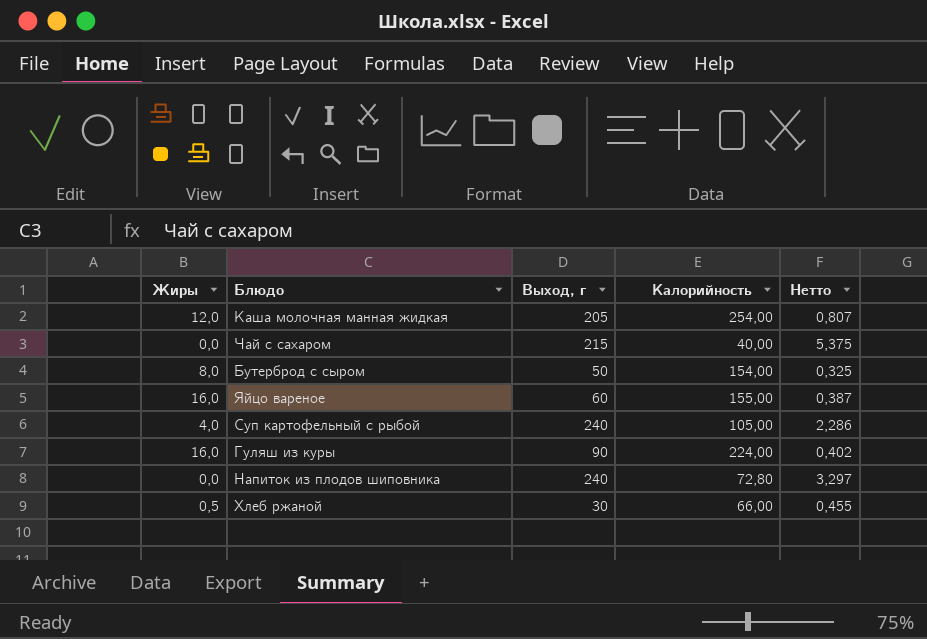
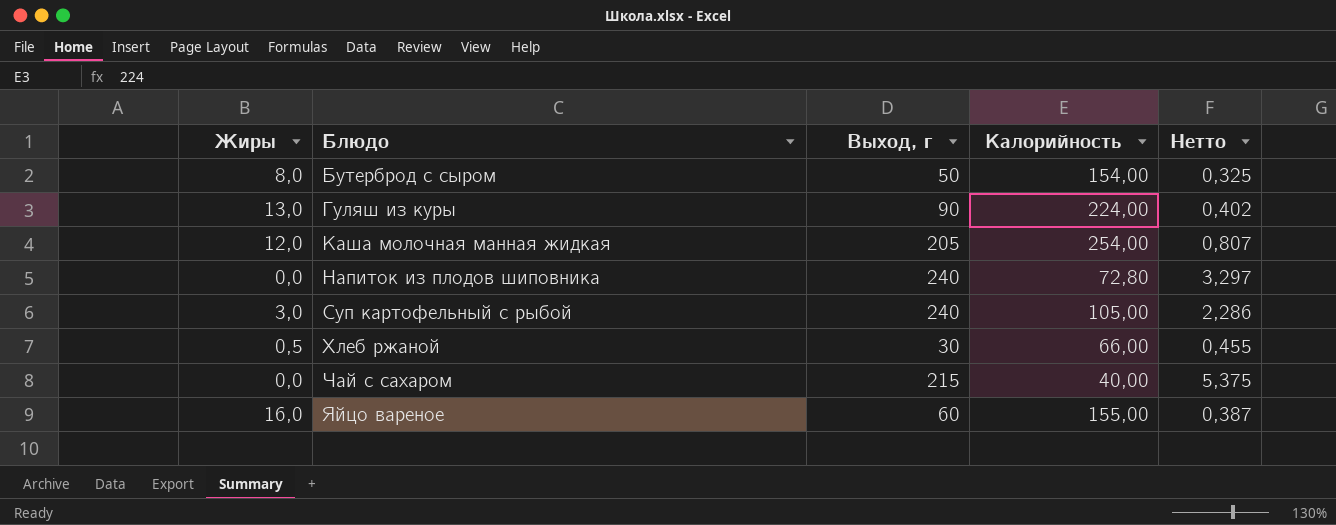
row order: none -> Блюдо ascending
Гуляш из куры | Жиры: 16,0 -> 13,0
Суп картофельный с рыбой | Жиры: 4,0 -> 3,0

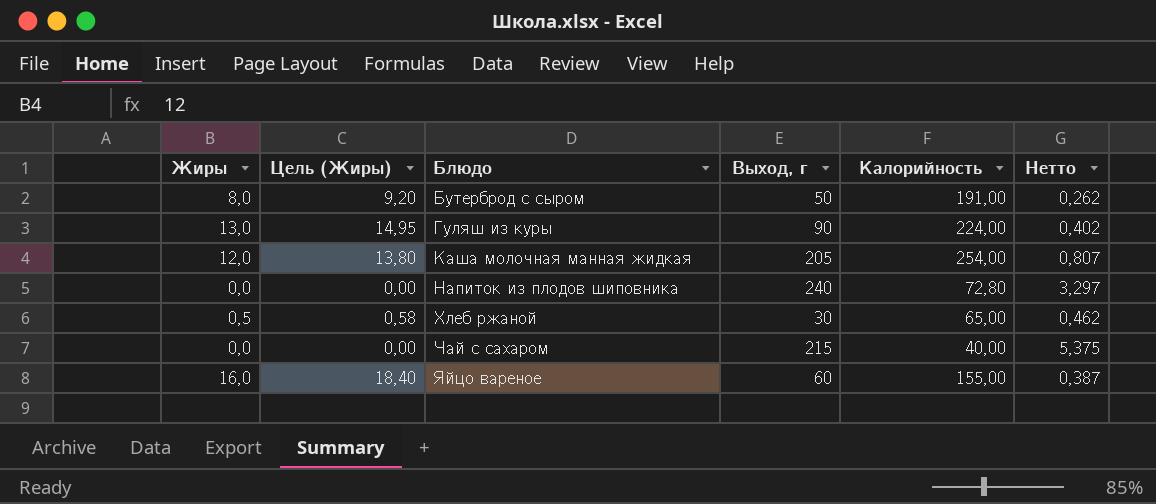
column Цель (Жиры) | formula: none -> [Жиры] * 1,15
row Суп картофельный с рыбой: 3,0 | 240 | 105,00 | 2,286 -> none
Бутерброд с сыром | Калорийность: 154,00 -> 191,00
Бутерброд с сыром | Нетто: 0,325 -> 0,262
Хлеб ржаной | Калорийность: 66,00 -> 65,00
Хлеб ржаной | Нетто: 0,455 -> 0,462

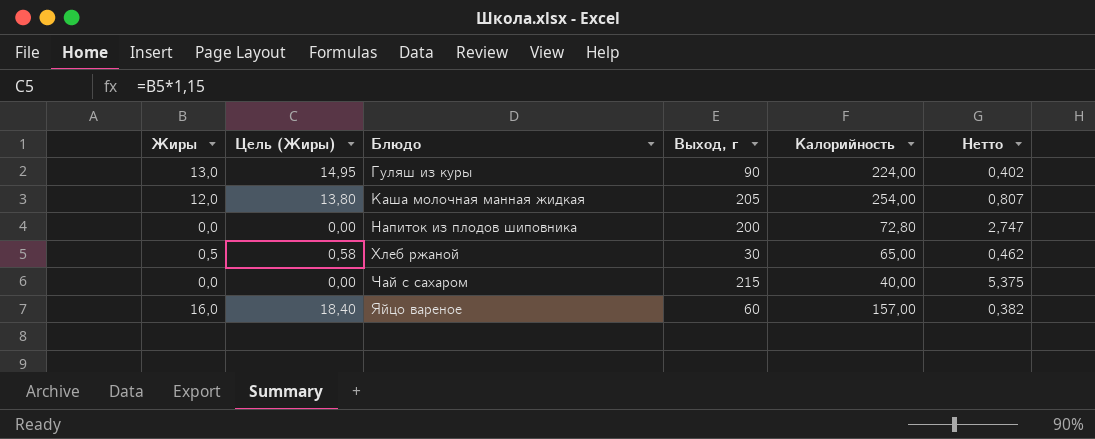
row Бутерброд с сыром: 8,0 | 9,20 | 50 | 191,00 | 0,262 -> none
Напиток из плодов шиповника | Выход, г: 240 -> 200
Напиток из плодов шиповника | Нетто: 3,297 -> 2,747
Яйцо вареное | Калорийность: 155,00 -> 157,00
Яйцо вареное | Нетто: 0,387 -> 0,382

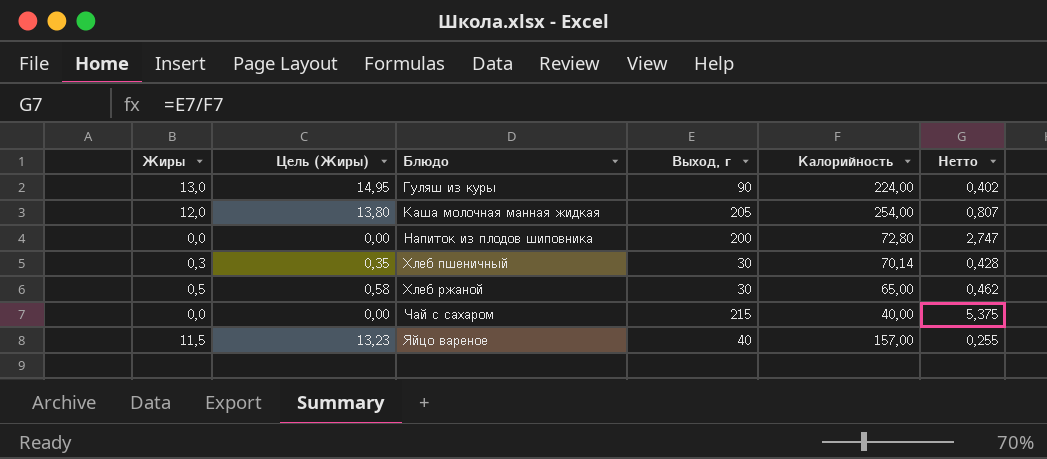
row Хлеб пшеничный: none -> 0,3 | 0,35 | 30 | 70,14 | 0,428
Яйцо вареное | Жиры: 16,0 -> 11,5
Яйцо вареное | Цель (Жиры): 18,40 -> 13,23
Яйцо вареное | Выход, г: 60 -> 40
Яйцо вареное | Нетто: 0,382 -> 0,255

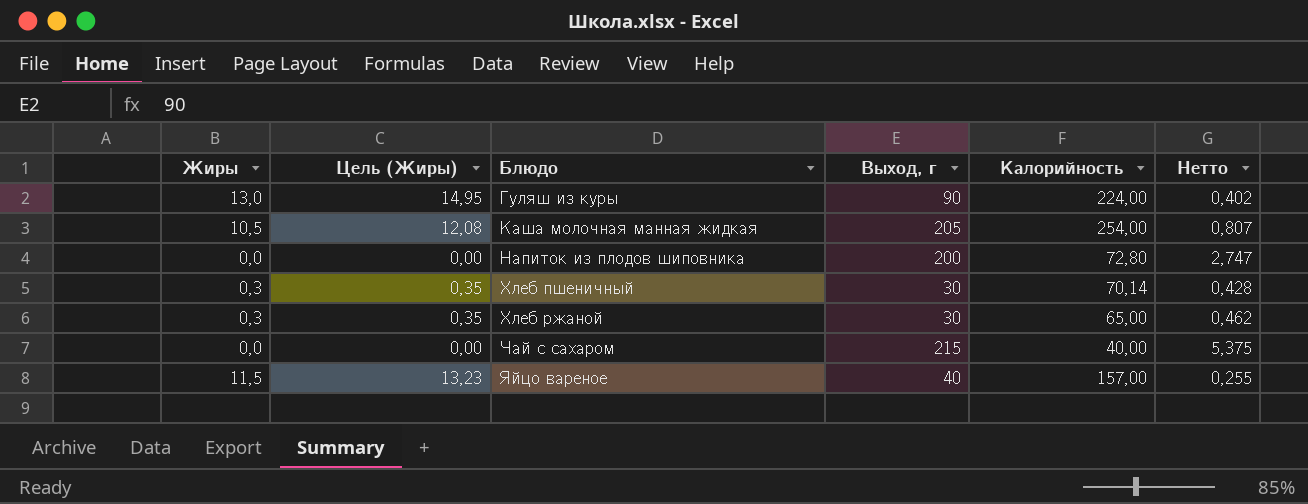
Каша молочная манная жидкая | Жиры: 12,0 -> 10,5
Каша молочная манная жидкая | Цель (Жиры): 13,80 -> 12,08
Хлеб ржаной | Жиры: 0,5 -> 0,3
Хлеб ржаной | Цель (Жиры): 0,58 -> 0,35

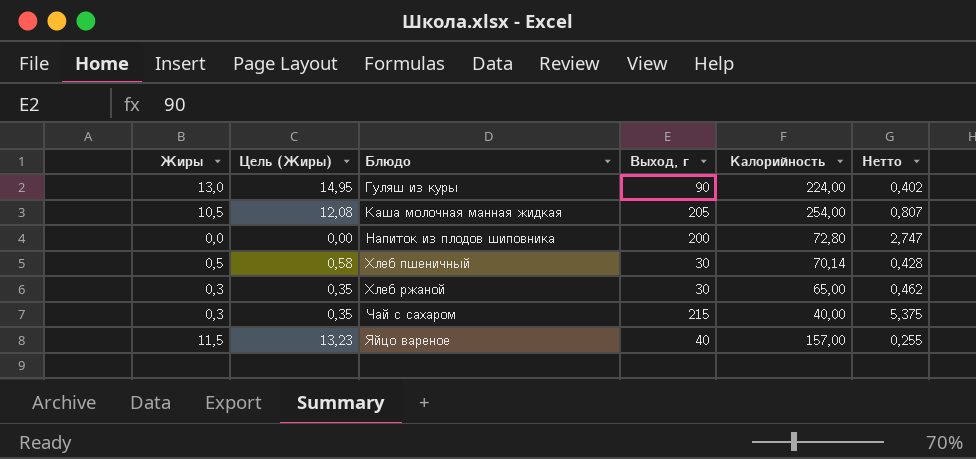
Хлеб пшеничный | Жиры: 0,3 -> 0,5
Хлеб пшеничный | Цель (Жиры): 0,35 -> 0,58
Чай с сахаром | Жиры: 0,0 -> 0,3
Чай с сахаром | Цель (Жиры): 0,00 -> 0,35

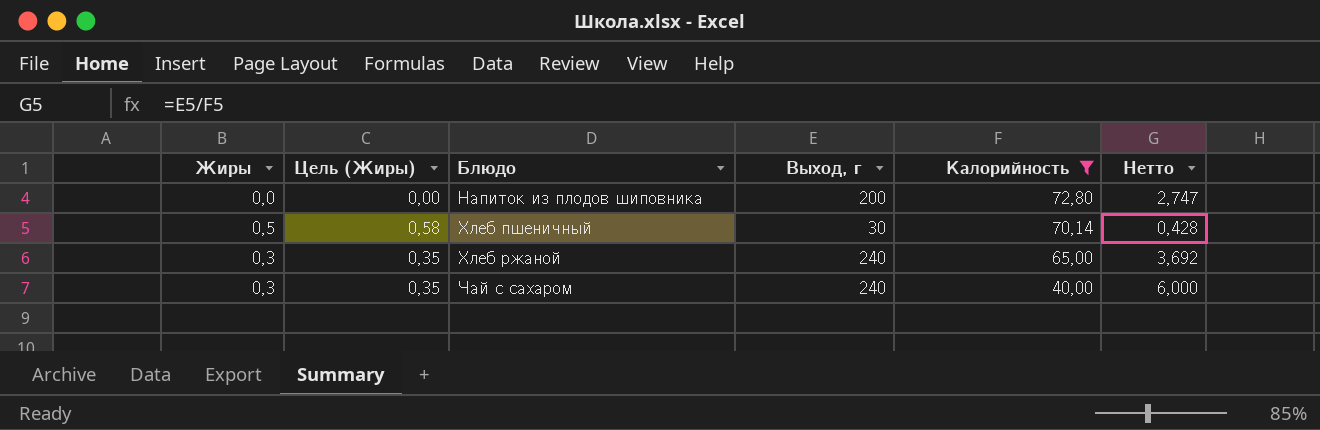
filter: none -> Калорийность <= 72,80
Хлеб ржаной | Выход, г: 30 -> 240
Хлеб ржаной | Нетто: 0,462 -> 3,692
Чай с сахаром | Выход, г: 215 -> 240
Чай с сахаром | Нетто: 5,375 -> 6,000

